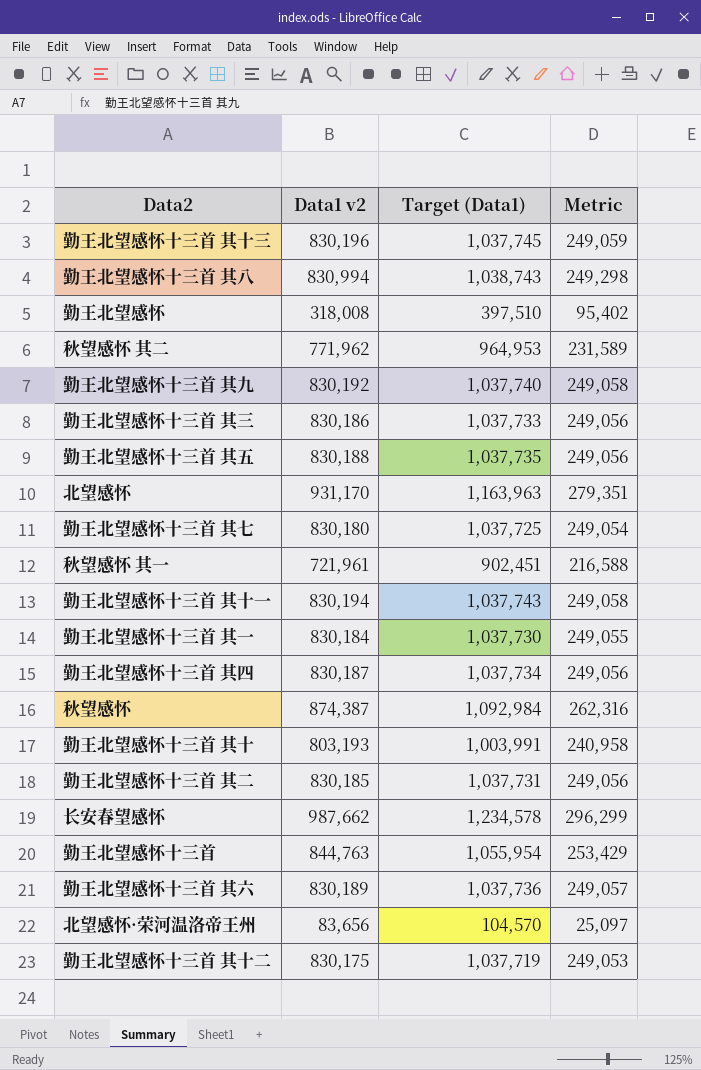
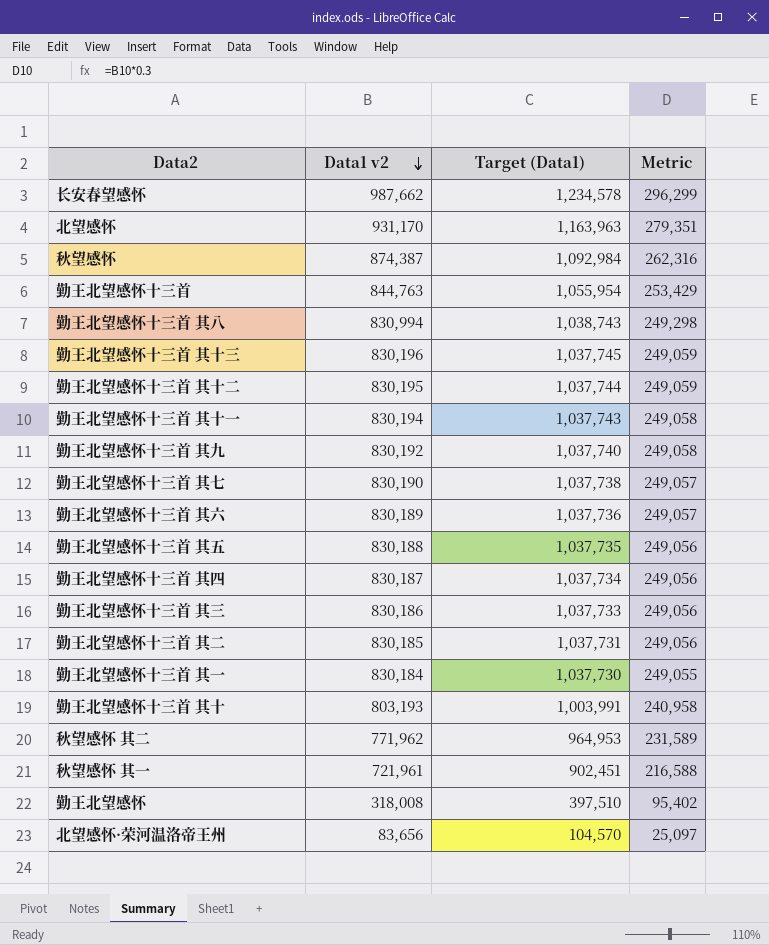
row order: none -> Data1 v2 descending
勤王北望感怀十三首 其十二 | Data1 v2: 830,175 -> 830,195
勤王北望感怀十三首 其十二 | Target (Data1): 1,037,719 -> 1,037,744
勤王北望感怀十三首 其十二 | Metric: 249,053 -> 249,059
勤王北望感怀十三首 其七 | Data1 v2: 830,180 -> 830,190
勤王北望感怀十三首 其七 | Target (Data1): 1,037,725 -> 1,037,738
勤王北望感怀十三首 其七 | Metric: 249,054 -> 249,057

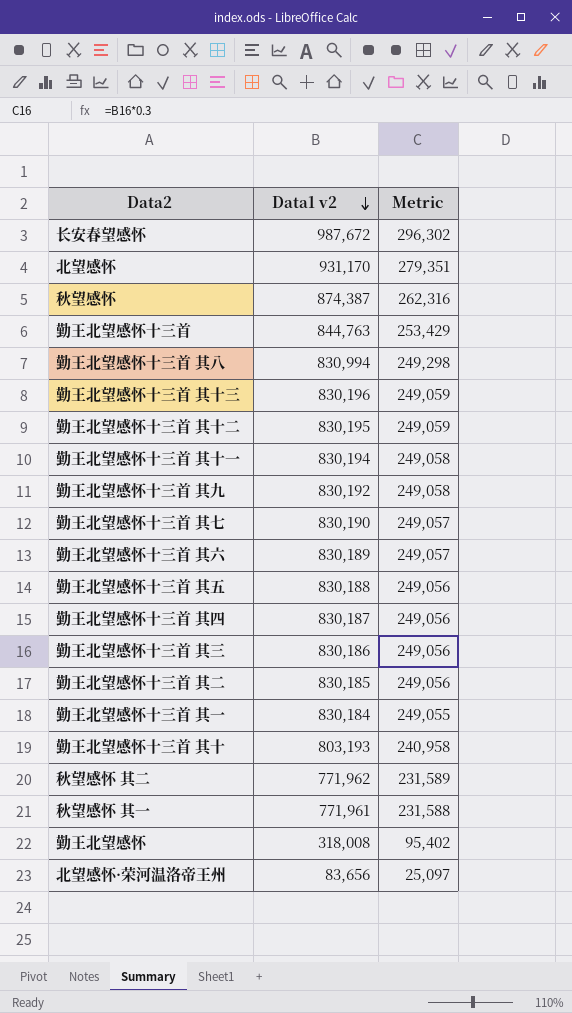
column Target (Data1) | formula: [Data1 v2] * 1.25 -> none
长安春望感怀 | Data1 v2: 987,662 -> 987,672
长安春望感怀 | Metric: 296,299 -> 296,302
秋望感怀 其一 | Data1 v2: 721,961 -> 771,961
秋望感怀 其一 | Metric: 216,588 -> 231,588

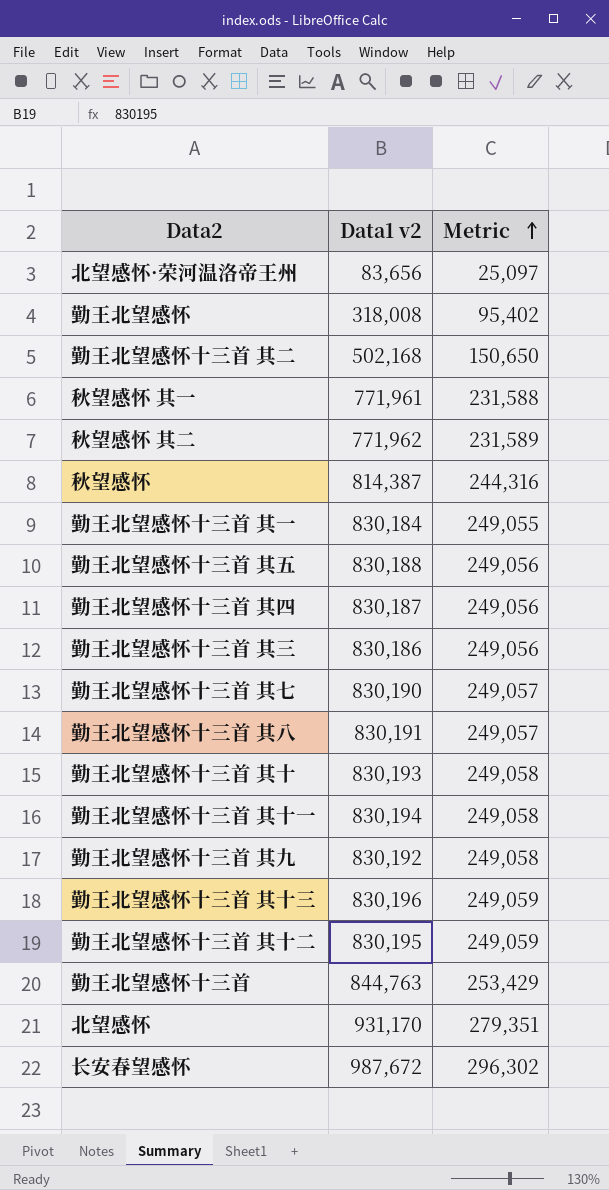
row order: Data1 v2 descending -> Metric ascending
row 勤王北望感怀十三首 其六: 830,189 | 249,057 -> none
勤王北望感怀十三首 其二 | Data1 v2: 830,185 -> 502,168
勤王北望感怀十三首 其二 | Metric: 249,056 -> 150,650
秋望感怀 | Data1 v2: 874,387 -> 814,387
秋望感怀 | Metric: 262,316 -> 244,316
勤王北望感怀十三首 其八 | Data1 v2: 830,994 -> 830,191
勤王北望感怀十三首 其八 | Metric: 249,298 -> 249,057
勤王北望感怀十三首 其十 | Data1 v2: 803,193 -> 830,193
勤王北望感怀十三首 其十 | Metric: 240,958 -> 249,058

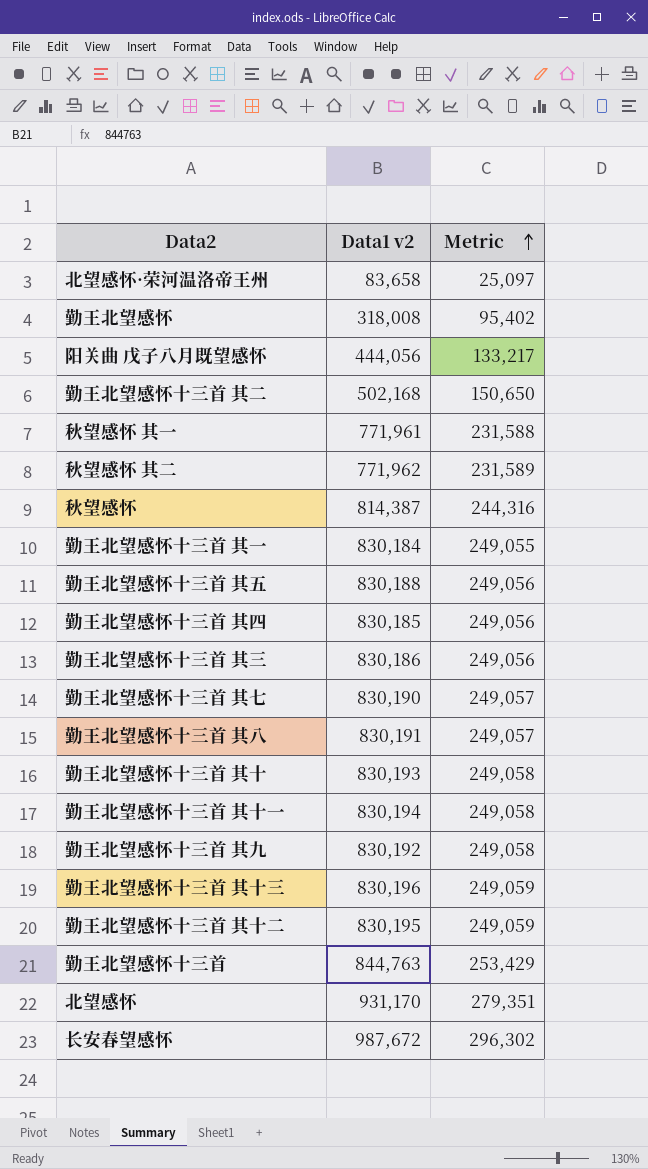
北望感怀·荣河温洛帝王州 | Data1 v2: 83,656 -> 83,658
row 阳关曲 戊子八月既望感怀: none -> 444,056 | 133,217
勤王北望感怀十三首 其四 | Data1 v2: 830,187 -> 830,185

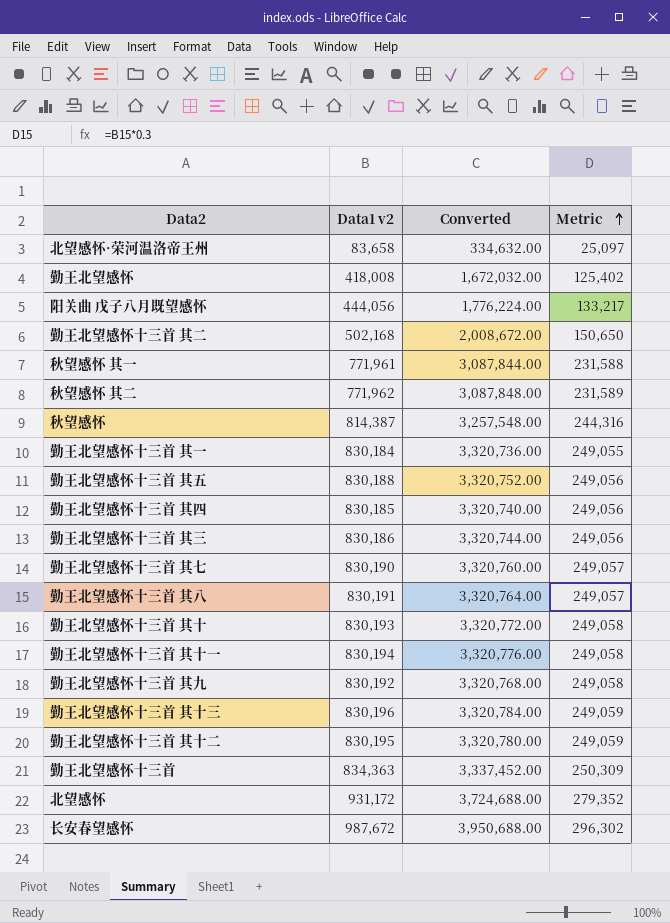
column Converted | formula: none -> [Data1 v2] * 4
勤王北望感怀 | Data1 v2: 318,008 -> 418,008
勤王北望感怀 | Metric: 95,402 -> 125,402
勤王北望感怀十三首 | Data1 v2: 844,763 -> 834,363
勤王北望感怀十三首 | Metric: 253,429 -> 250,309
北望感怀 | Data1 v2: 931,170 -> 931,172
北望感怀 | Metric: 279,351 -> 279,352

